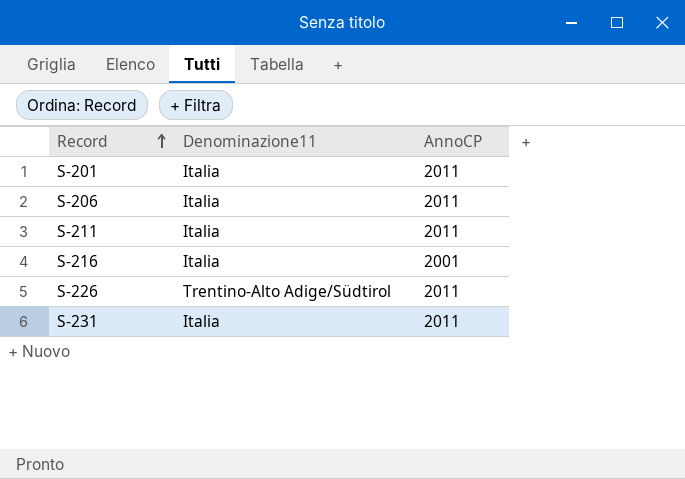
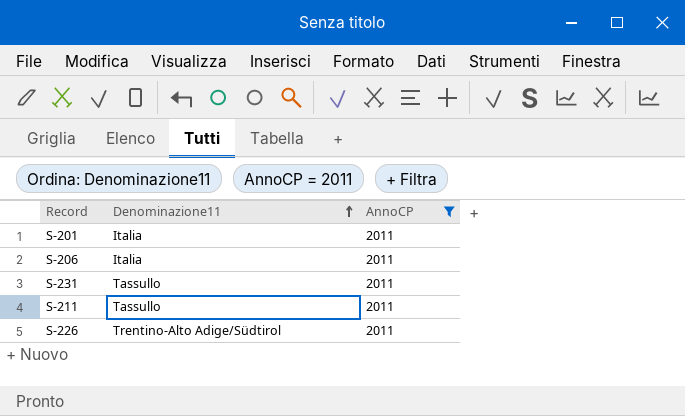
filter: none -> AnnoCP = 2011
row order: Record ascending -> Denominazione11 ascending
S-231 | Denominazione11: Italia -> Tassullo
S-211 | Denominazione11: Italia -> Tassullo

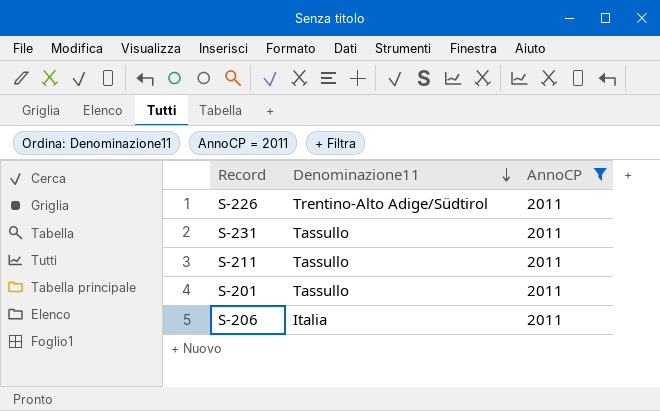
row order: Denominazione11 ascending -> Denominazione11 descending
S-201 | Denominazione11: Italia -> Tassullo

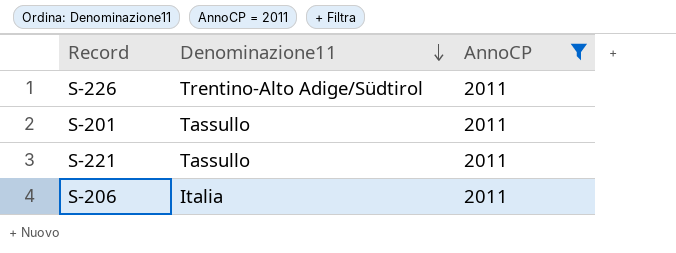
row S-231: Tassullo | 2011 -> none
row S-211: Tassullo | 2011 -> none
row S-221: none -> Tassullo | 2011

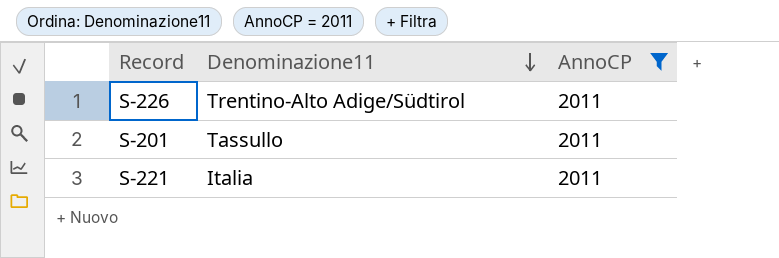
row S-206: Italia | 2011 -> none
S-221 | Denominazione11: Tassullo -> Italia

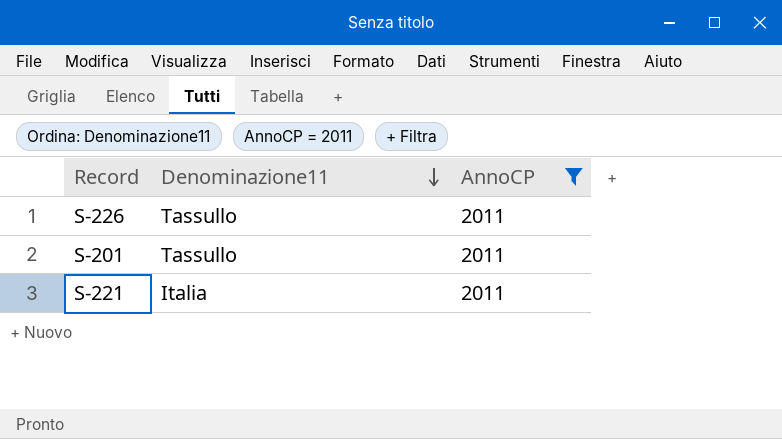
S-226 | Denominazione11: Trentino-Alto Adige/Südtirol -> Tassullo

